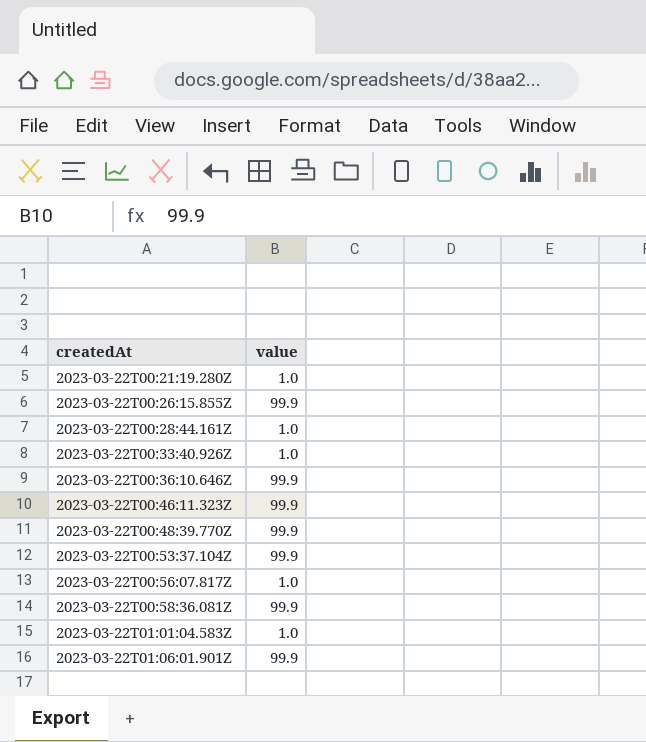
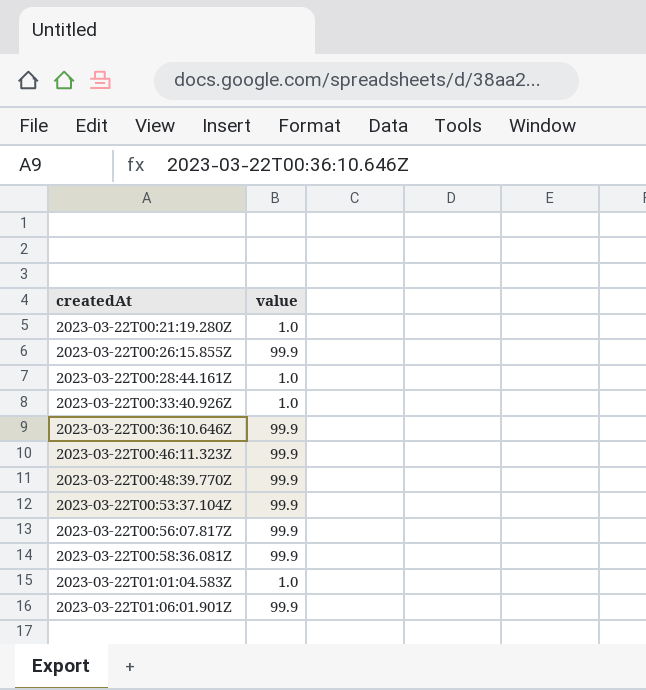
2023-03-22T00:56:07.817Z | value: 1.0 -> 99.9

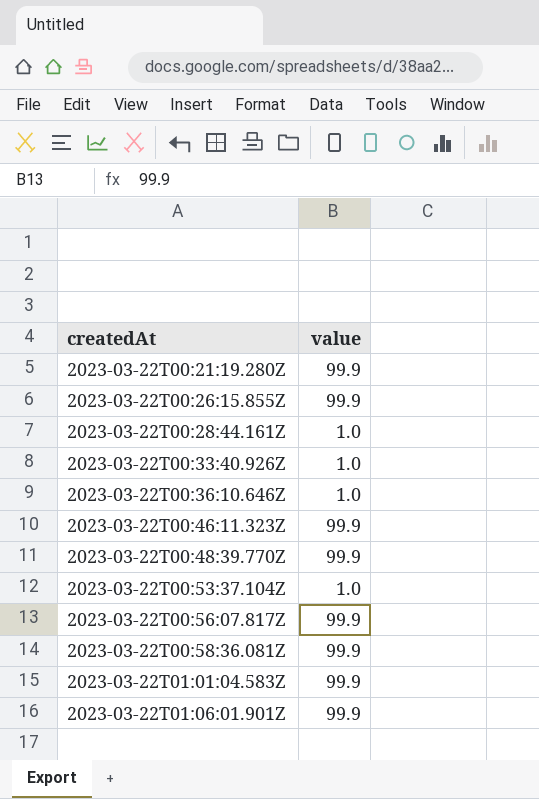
2023-03-22T00:21:19.280Z | value: 1.0 -> 99.9
2023-03-22T00:36:10.646Z | value: 99.9 -> 1.0
2023-03-22T00:53:37.104Z | value: 99.9 -> 1.0
2023-03-22T01:01:04.583Z | value: 1.0 -> 99.9

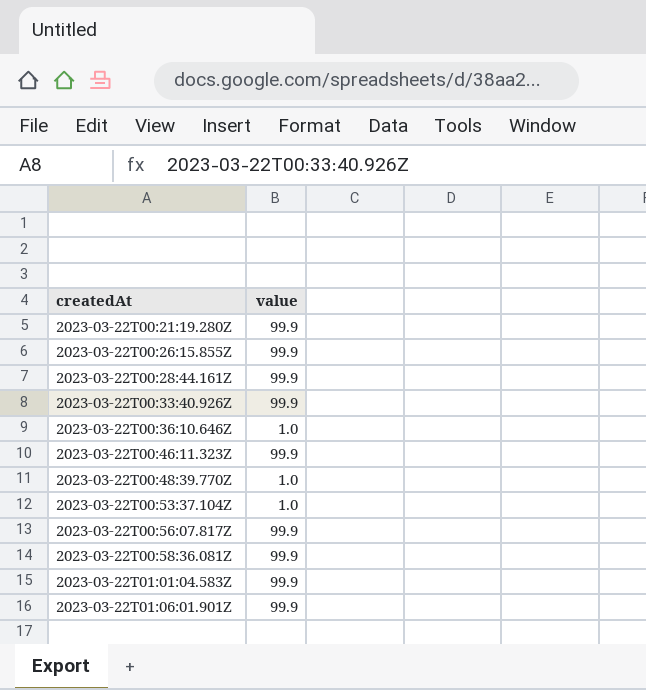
2023-03-22T00:28:44.161Z | value: 1.0 -> 99.9
2023-03-22T00:33:40.926Z | value: 1.0 -> 99.9
2023-03-22T00:48:39.770Z | value: 99.9 -> 1.0

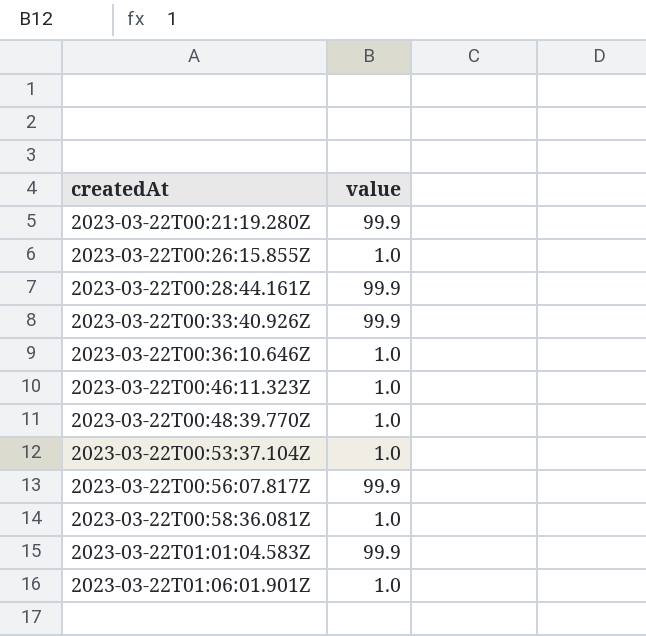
2023-03-22T00:26:15.855Z | value: 99.9 -> 1.0
2023-03-22T00:46:11.323Z | value: 99.9 -> 1.0
2023-03-22T00:58:36.081Z | value: 99.9 -> 1.0
2023-03-22T01:06:01.901Z | value: 99.9 -> 1.0

